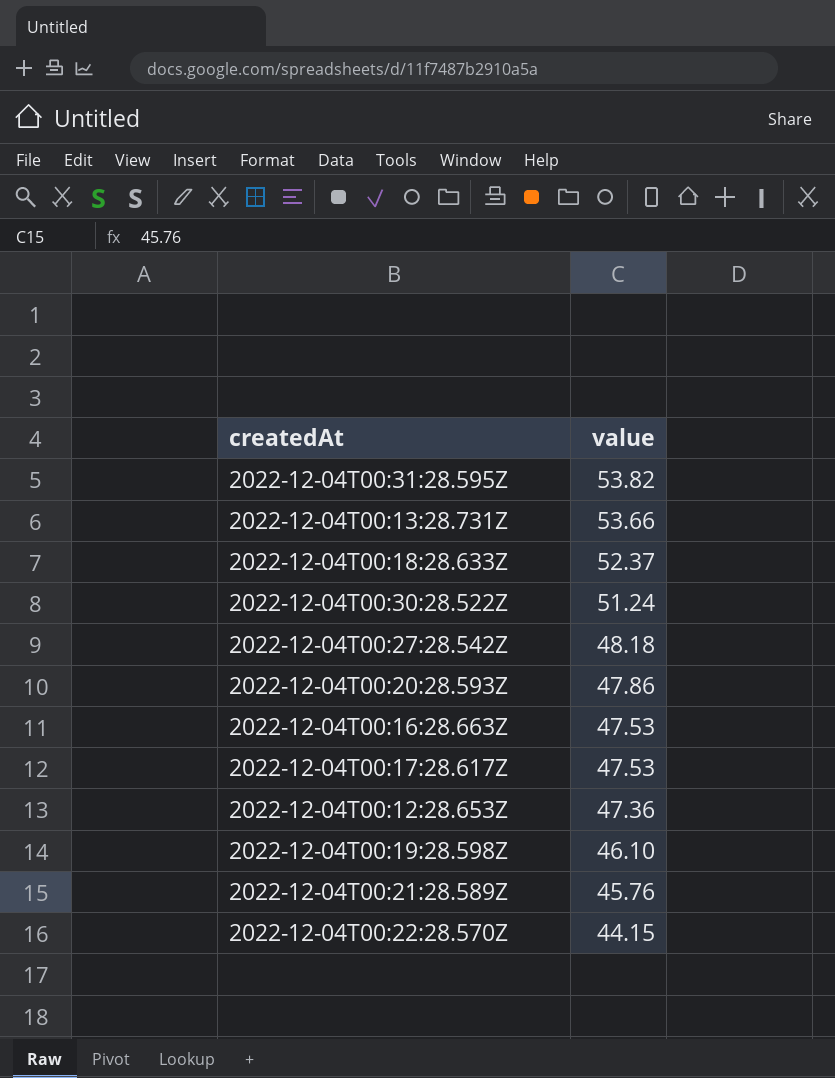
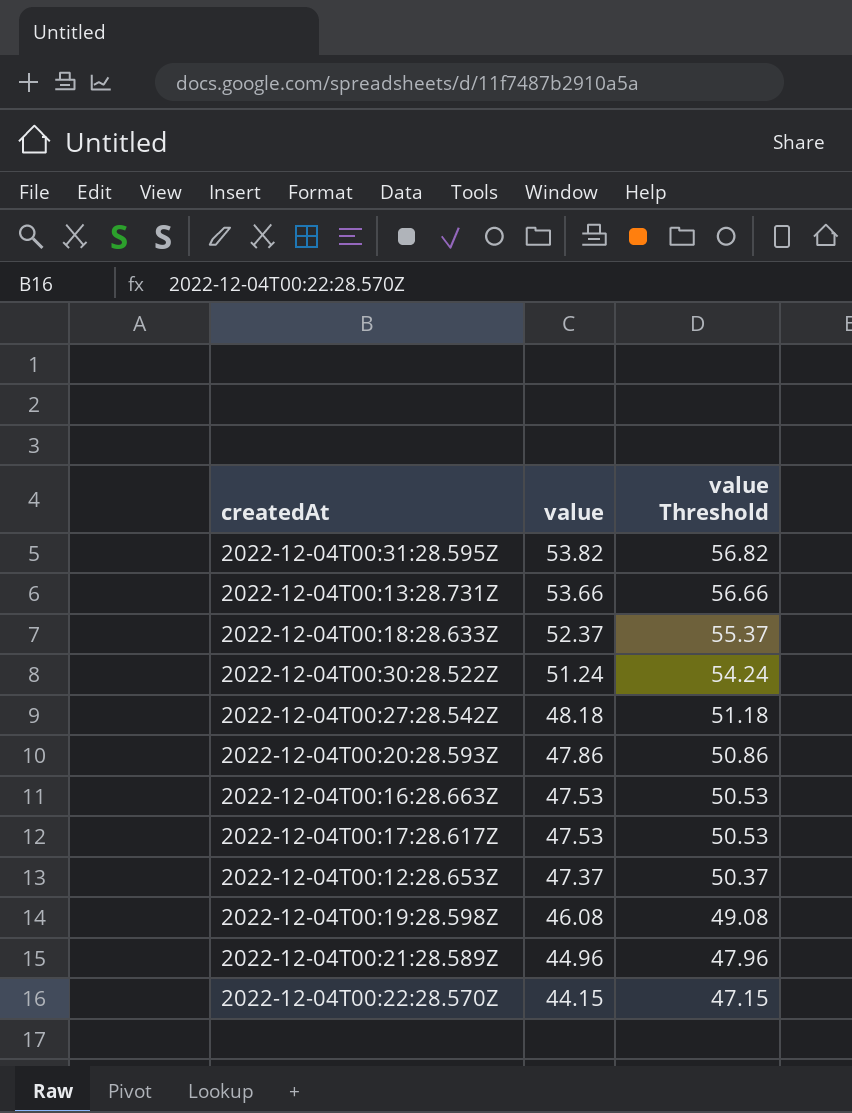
column value Threshold | formula: none -> [value] + 3
2022-12-04T00:12:28.653Z | value: 47.36 -> 47.37
2022-12-04T00:19:28.598Z | value: 46.10 -> 46.08
2022-12-04T00:21:28.589Z | value: 45.76 -> 44.96

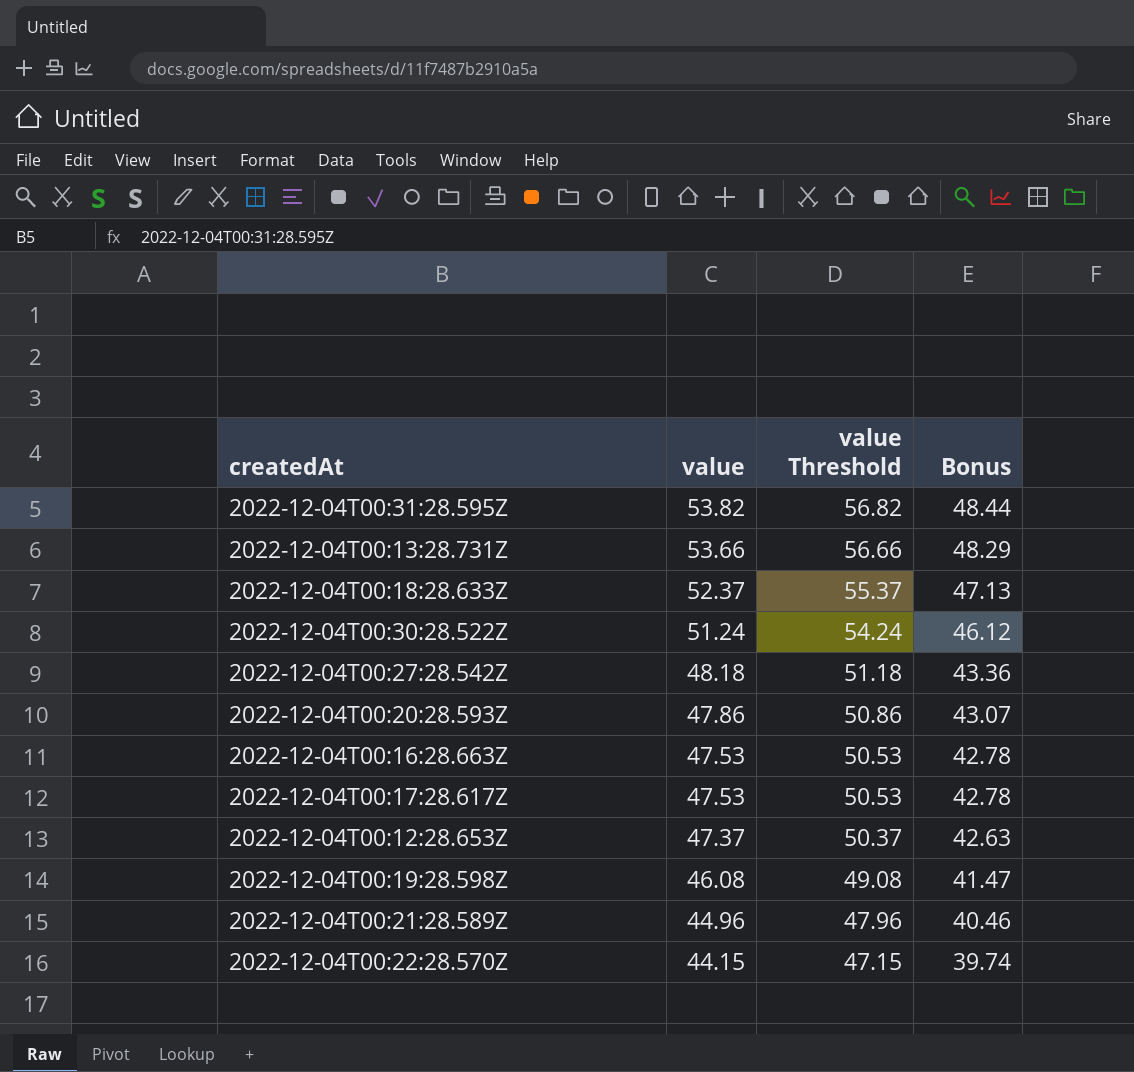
column Bonus | formula: none -> [value] * 0.9

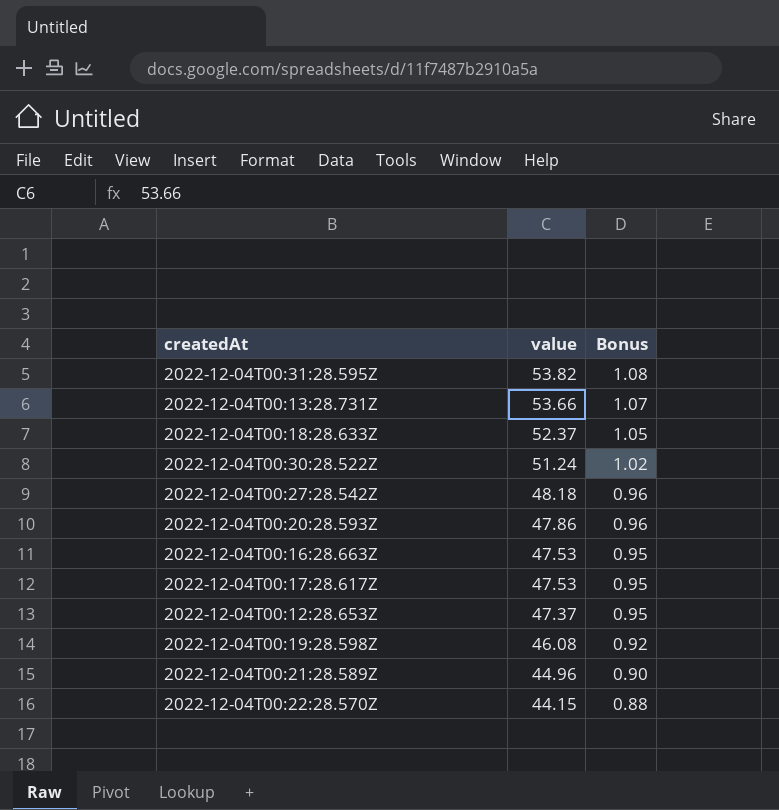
column value Threshold | formula: [value] + 3 -> none
column Bonus | formula: [value] * 0.9 -> [value] * 0.02

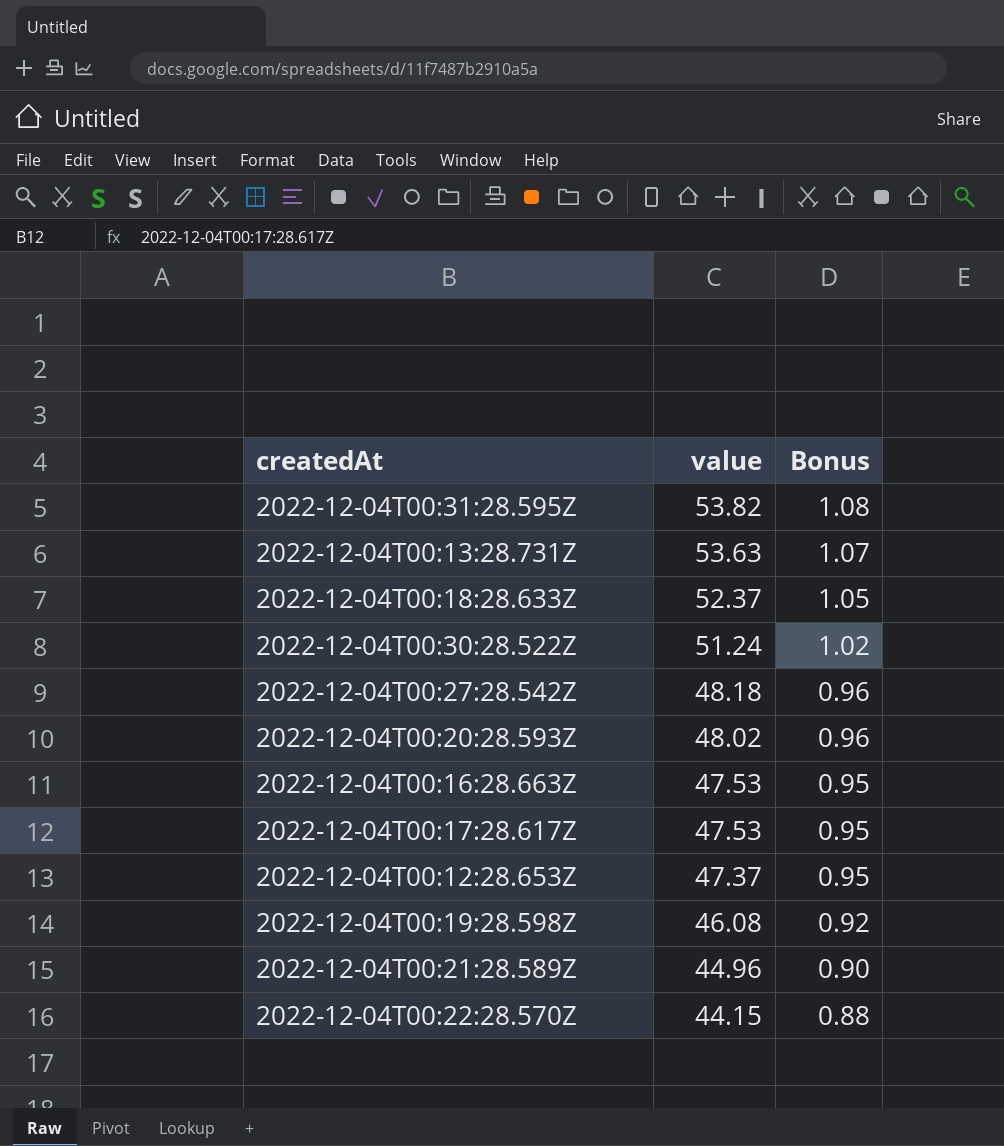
2022-12-04T00:13:28.731Z | value: 53.66 -> 53.63
2022-12-04T00:20:28.593Z | value: 47.86 -> 48.02

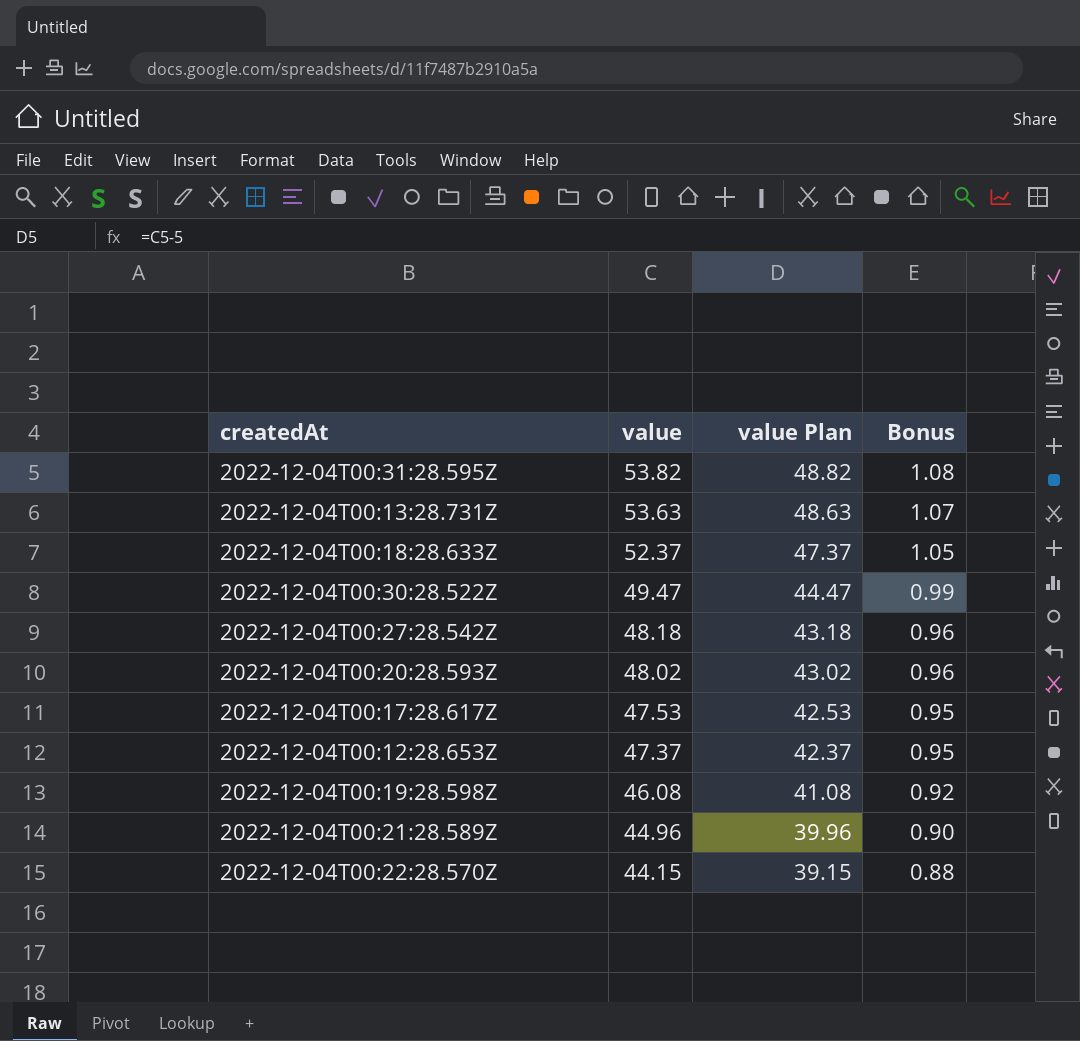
column value Plan | formula: none -> [value] - 5
row 2022-12-04T00:16:28.663Z: 47.53 | 0.95 -> none
2022-12-04T00:30:28.522Z | value: 51.24 -> 49.47
2022-12-04T00:30:28.522Z | Bonus: 1.02 -> 0.99

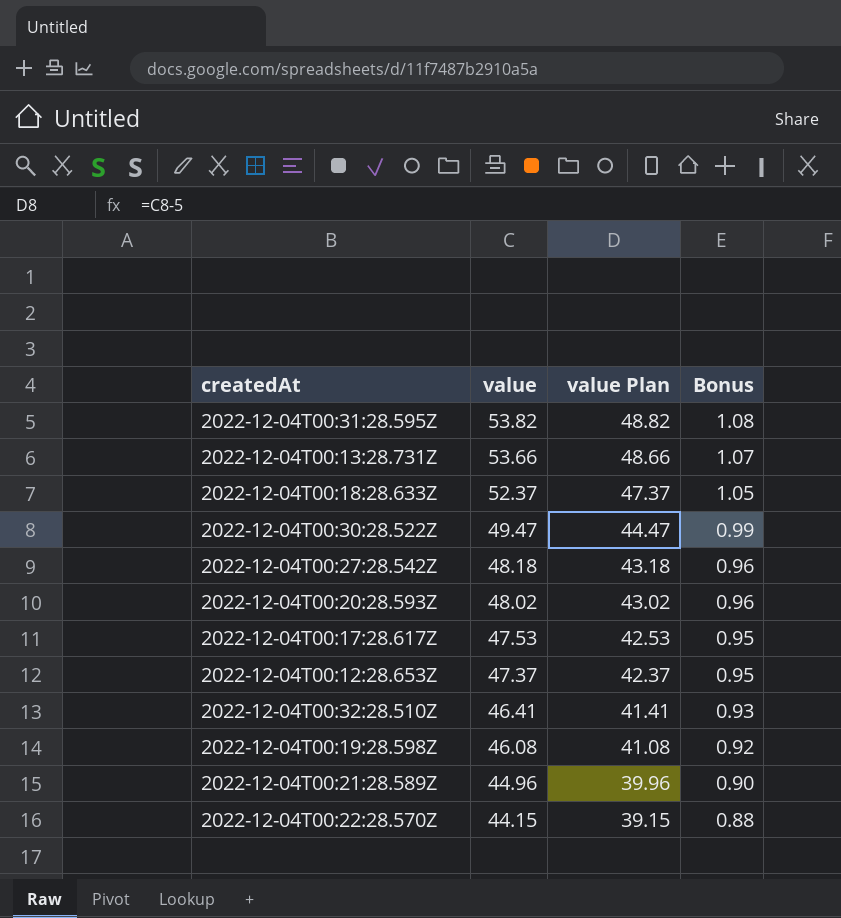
2022-12-04T00:13:28.731Z | value: 53.63 -> 53.66
2022-12-04T00:13:28.731Z | value Plan: 48.63 -> 48.66
row 2022-12-04T00:32:28.510Z: none -> 46.41 | 41.41 | 0.93

